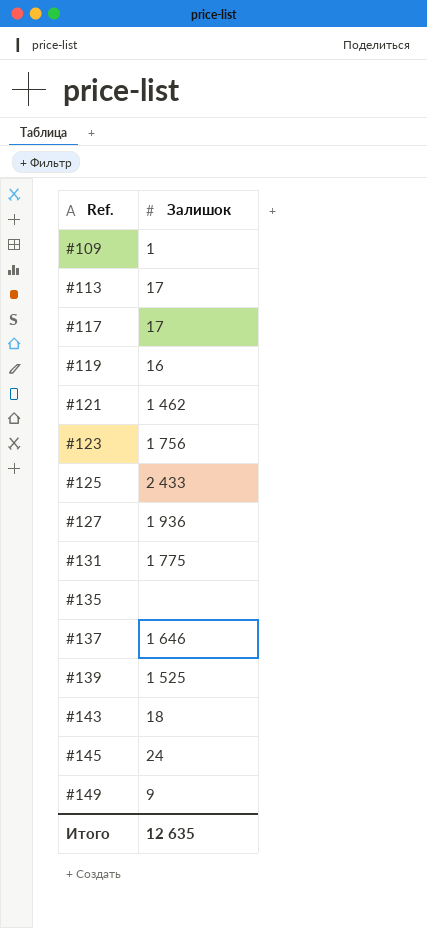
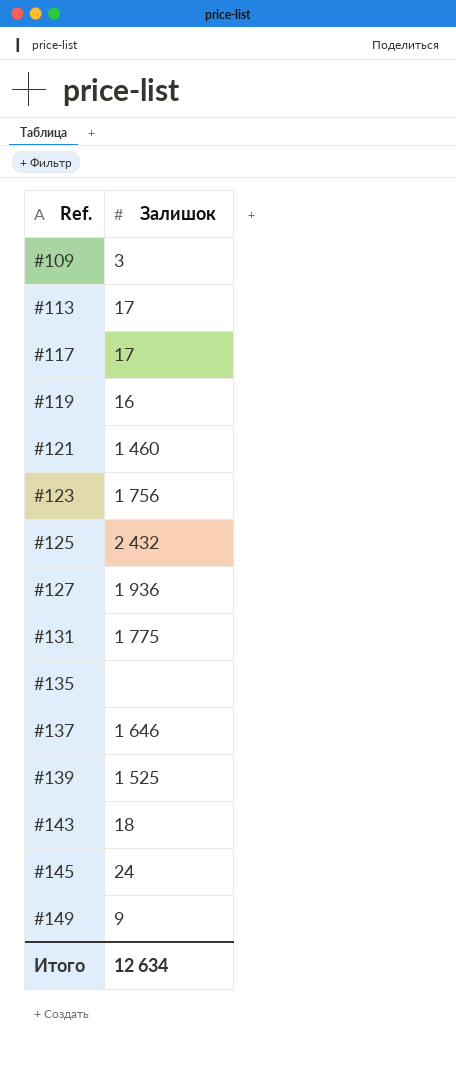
#109 | Залишок: 1 -> 3
#121 | Залишок: 1 462 -> 1 460
#125 | Залишок: 2 433 -> 2 432
Итого | Залишок: 12 635 -> 12 634

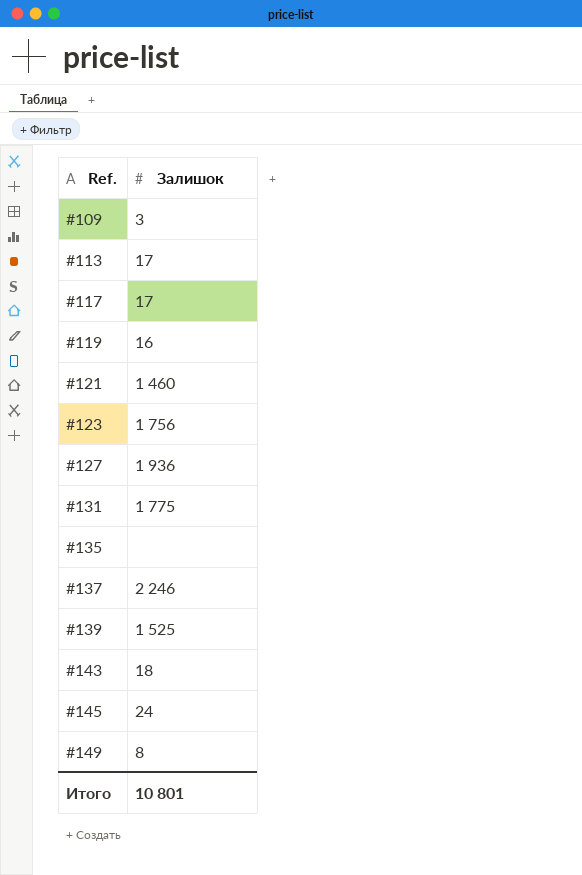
row #125: 2 432 -> none
#137 | Залишок: 1 646 -> 2 246
#149 | Залишок: 9 -> 8
Итого | Залишок: 12 634 -> 10 801

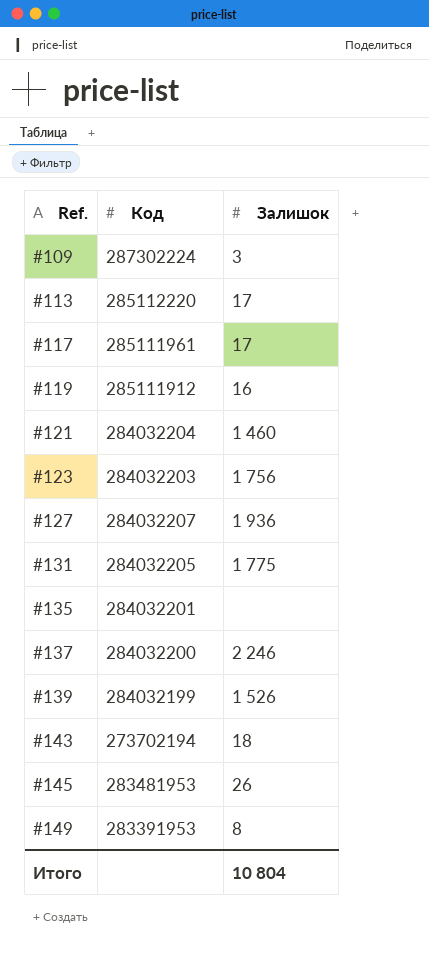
column Код | position: none -> 2
#139 | Залишок: 1 525 -> 1 526
#145 | Залишок: 24 -> 26
Итого | Залишок: 10 801 -> 10 804

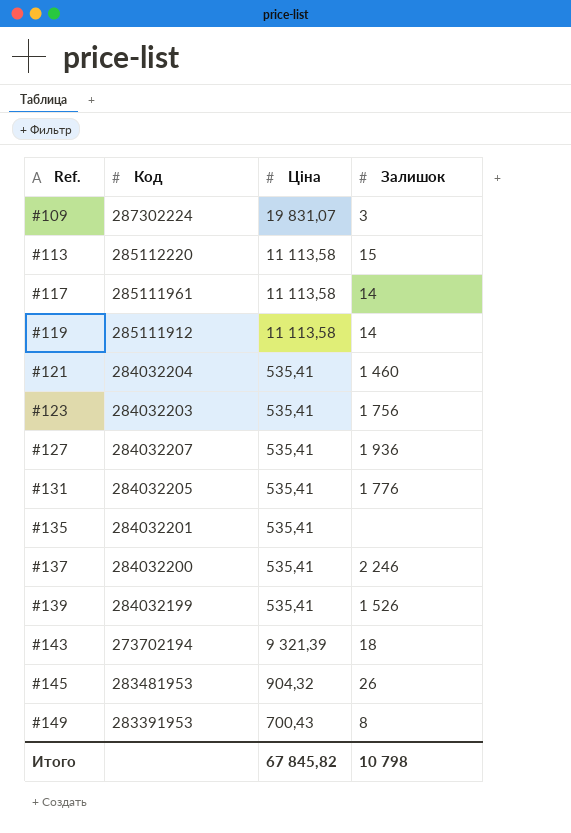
column Ціна | position: none -> 3
#113 | Залишок: 17 -> 15
#117 | Залишок: 17 -> 14
#119 | Залишок: 16 -> 14
#131 | Залишок: 1 775 -> 1 776
Итого | Залишок: 10 804 -> 10 798

